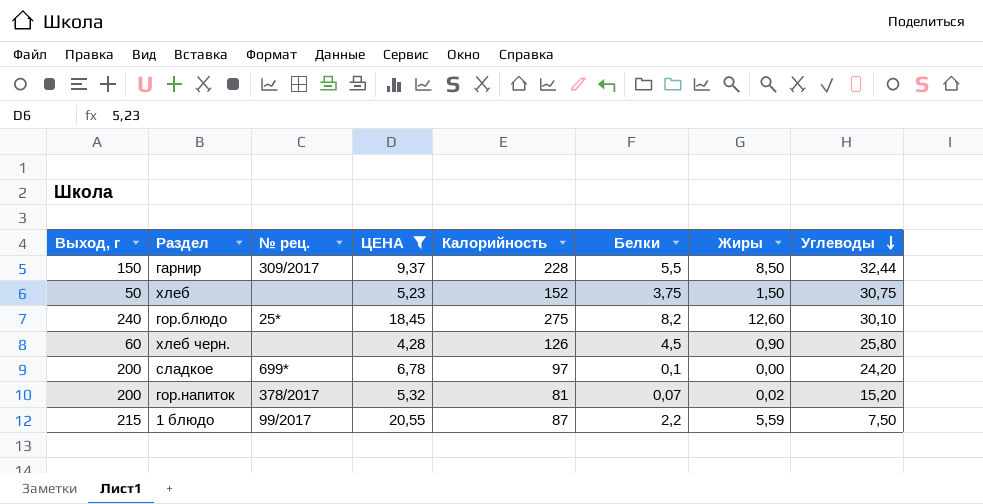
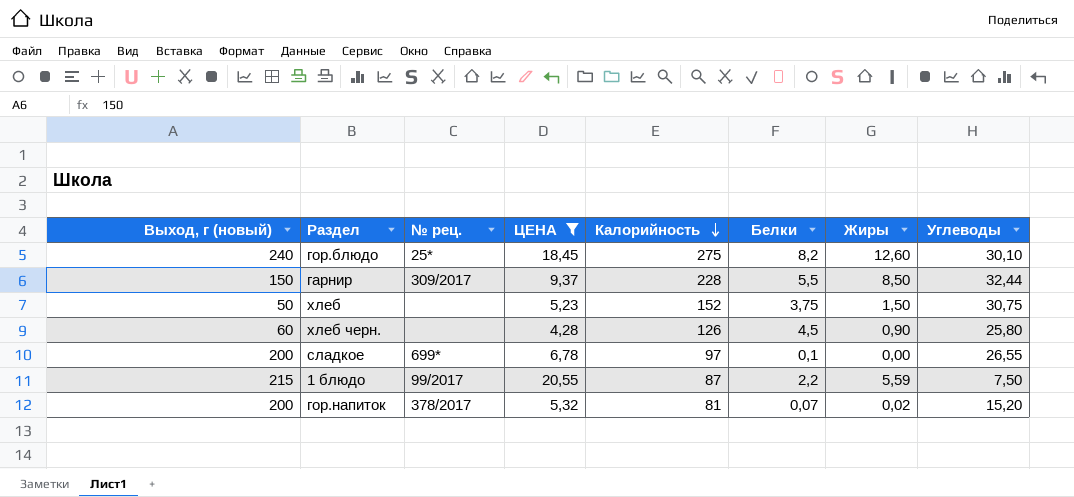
row order: Углеводы descending -> Калорийность descending
column name: Выход, г -> Выход, г (новый)
сладкое | Углеводы: 24,20 -> 26,55

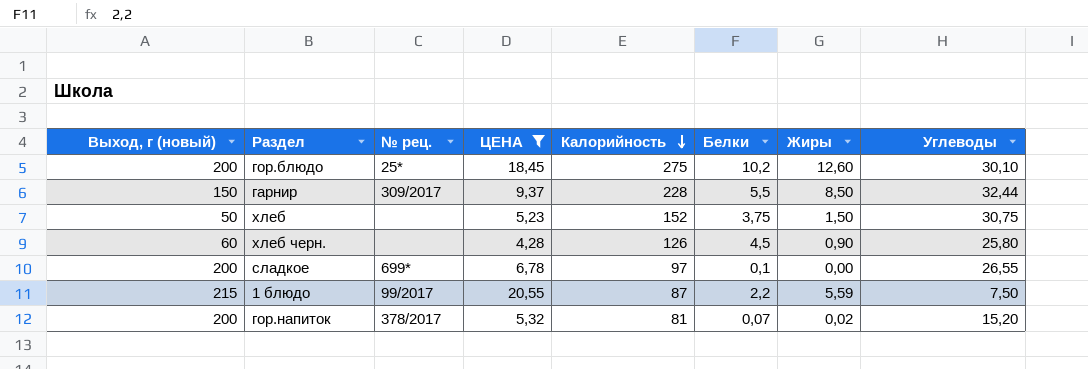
гор.блюдо | Выход, г (новый): 240 -> 200
гор.блюдо | Белки: 8,2 -> 10,2

